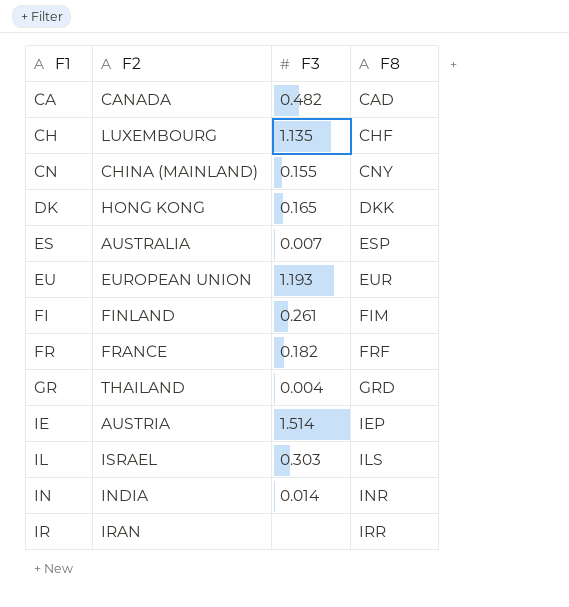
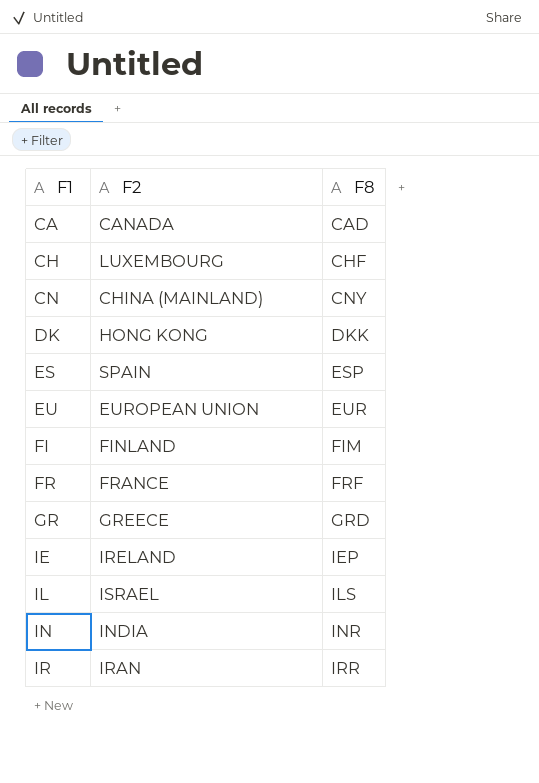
column F3 | position: 3 -> none
ES | F2: AUSTRALIA -> SPAIN
GR | F2: THAILAND -> GREECE
IE | F2: AUSTRIA -> IRELAND

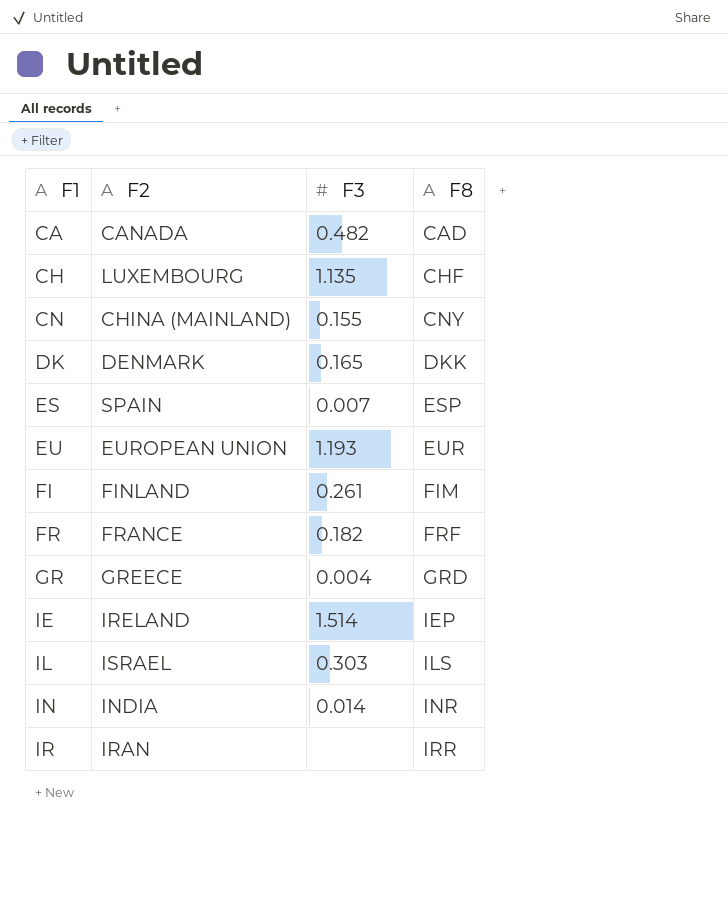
column F3 | position: none -> 3
DK | F2: HONG KONG -> DENMARK

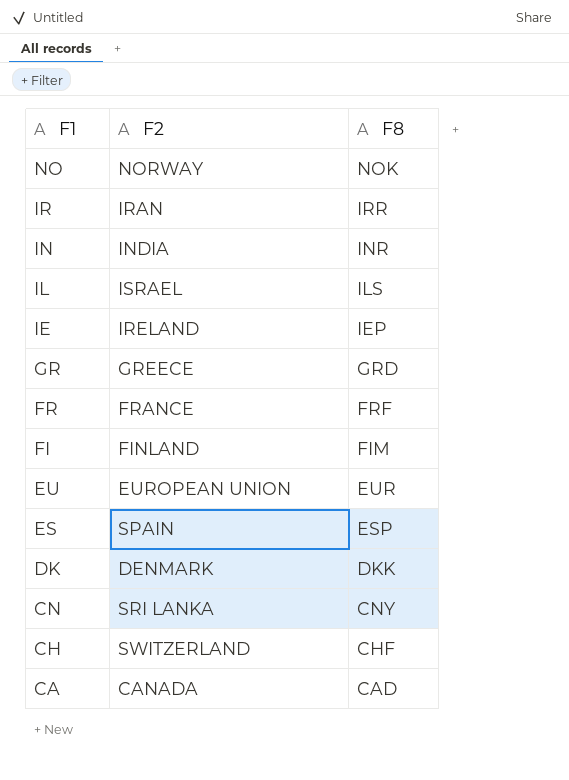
row order: F1 ascending -> F1 descending
column F3 | position: 3 -> none
row NO: none -> NORWAY | NOK
CN | F2: CHINA (MAINLAND) -> SRI LANKA
CH | F2: LUXEMBOURG -> SWITZERLAND

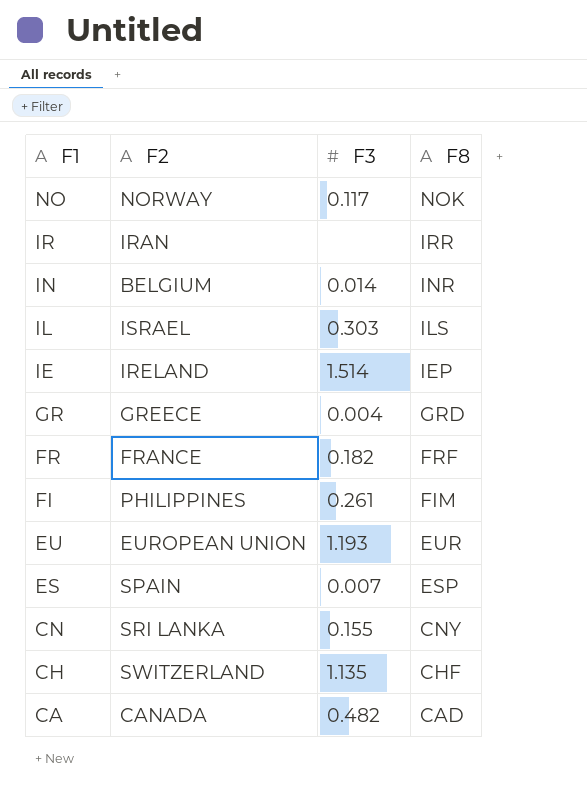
column F3 | position: none -> 3
row DK: DENMARK | DKK -> none
IN | F2: INDIA -> BELGIUM
FI | F2: FINLAND -> PHILIPPINES

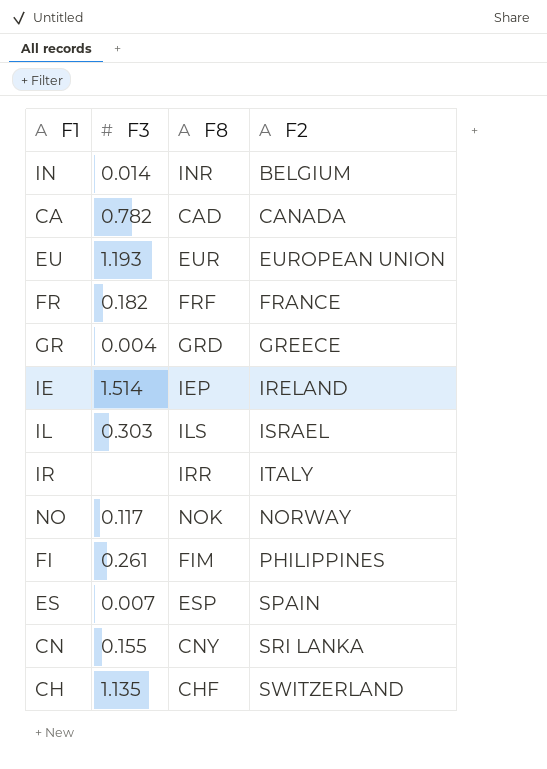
row order: F1 descending -> F2 ascending
column F2 | position: 2 -> 4
CA | F3: 0.482 -> 0.782
IR | F2: IRAN -> ITALY

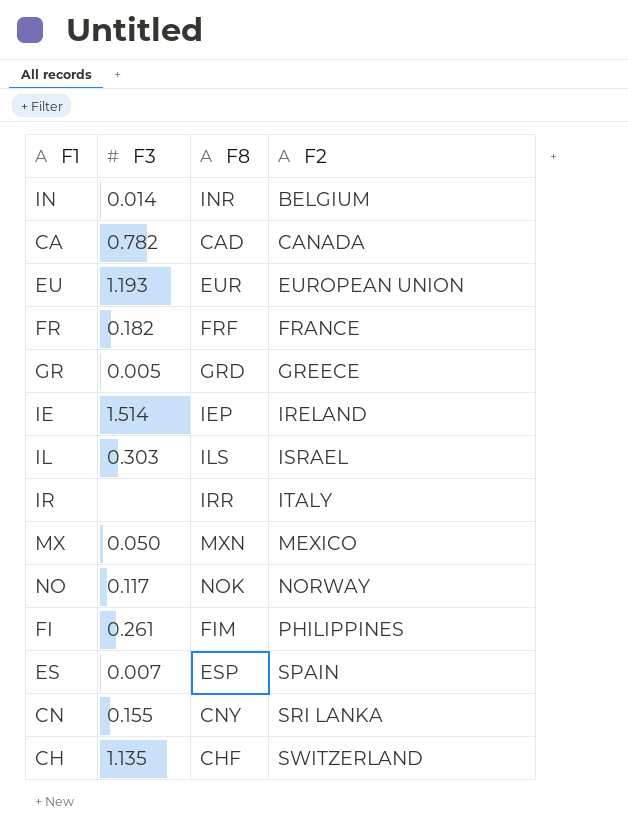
GR | F3: 0.004 -> 0.005
row MX: none -> 0.050 | MXN | MEXICO

